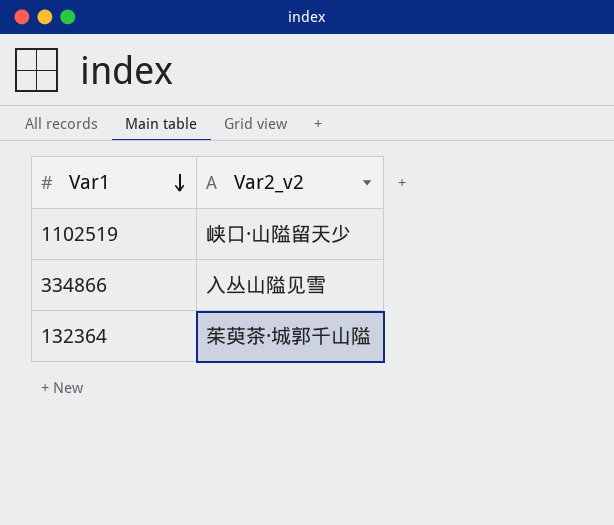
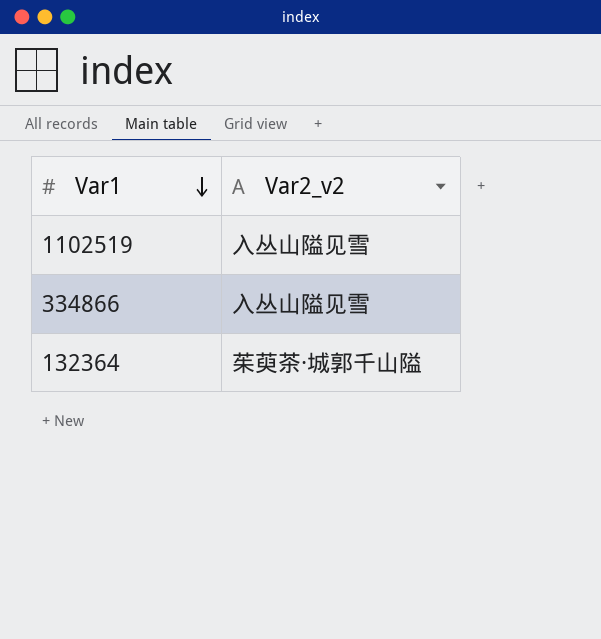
1102519 | Var2_v2: 峡口·山隘留天少 -> 入丛山隘见雪

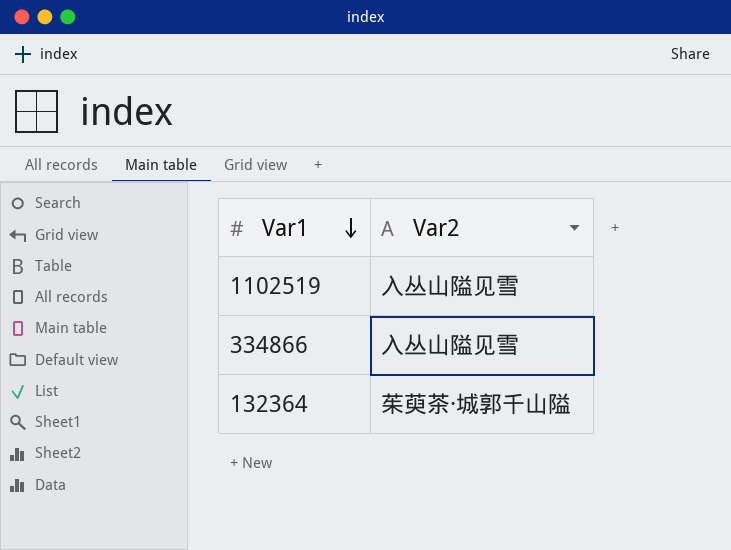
column name: Var2_v2 -> Var2

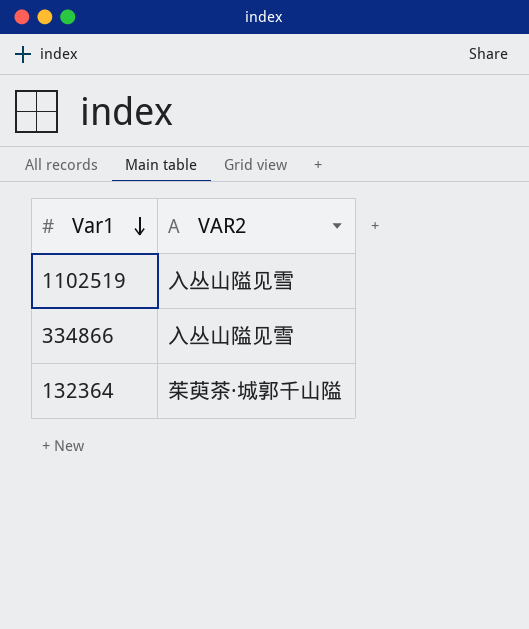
column name: Var2 -> VAR2

